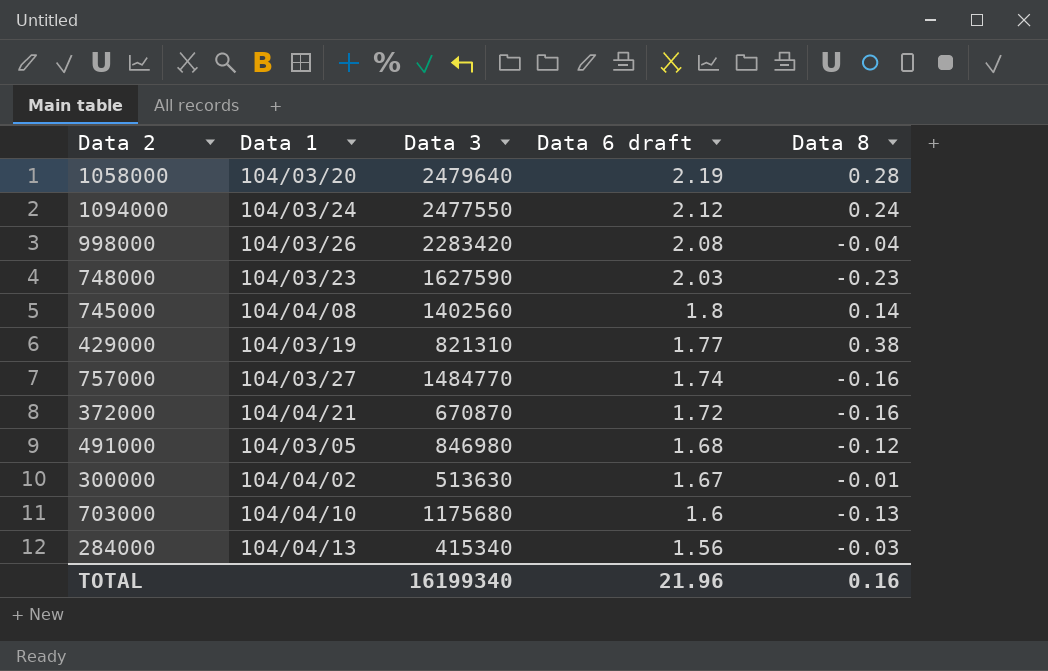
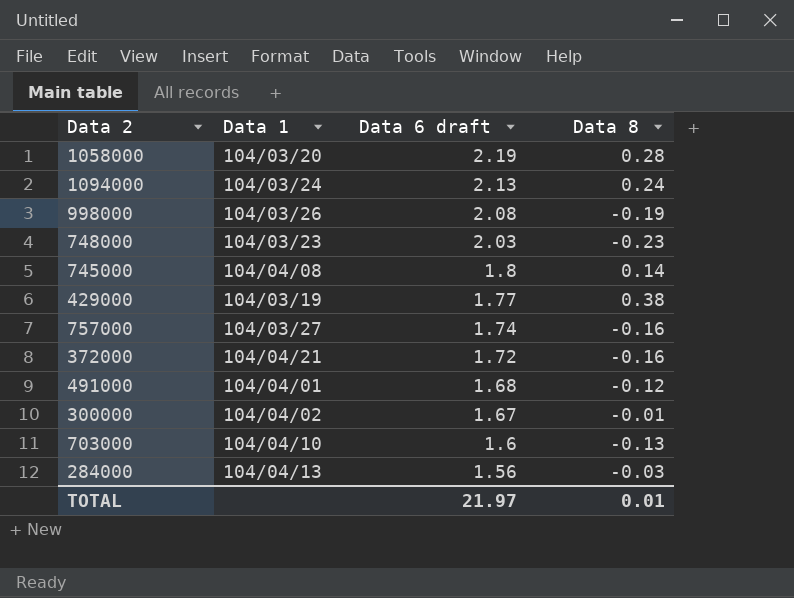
column Data 3 | position: 3 -> none
1094000 | Data 6 draft: 2.12 -> 2.13
998000 | Data 8: -0.04 -> -0.19
491000 | Data 1: 104/03/05 -> 104/04/01
TOTAL | Data 6 draft: 21.96 -> 21.97
TOTAL | Data 8: 0.16 -> 0.01

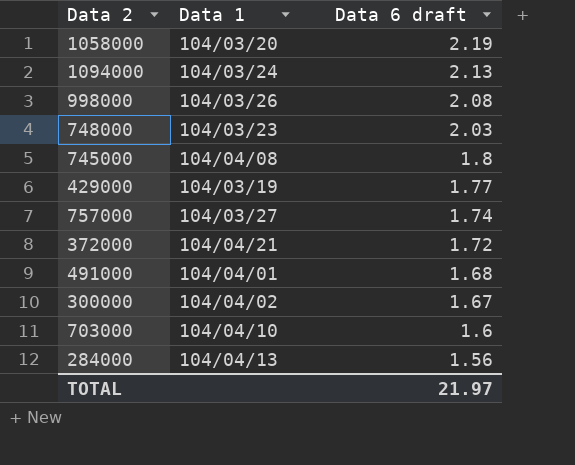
column Data 8 | position: 4 -> none

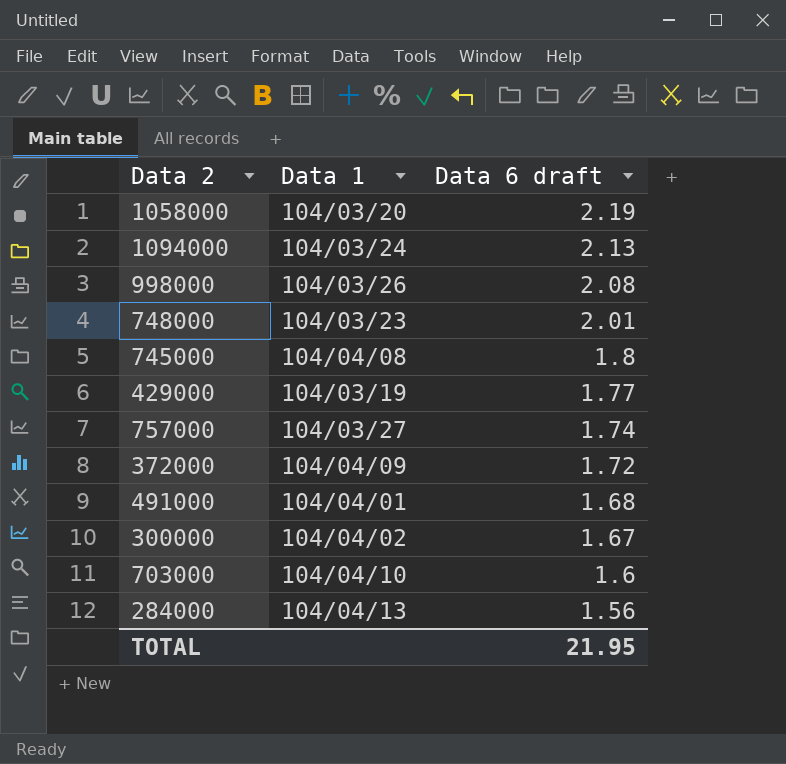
748000 | Data 6 draft: 2.03 -> 2.01
372000 | Data 1: 104/04/21 -> 104/04/09
TOTAL | Data 6 draft: 21.97 -> 21.95

